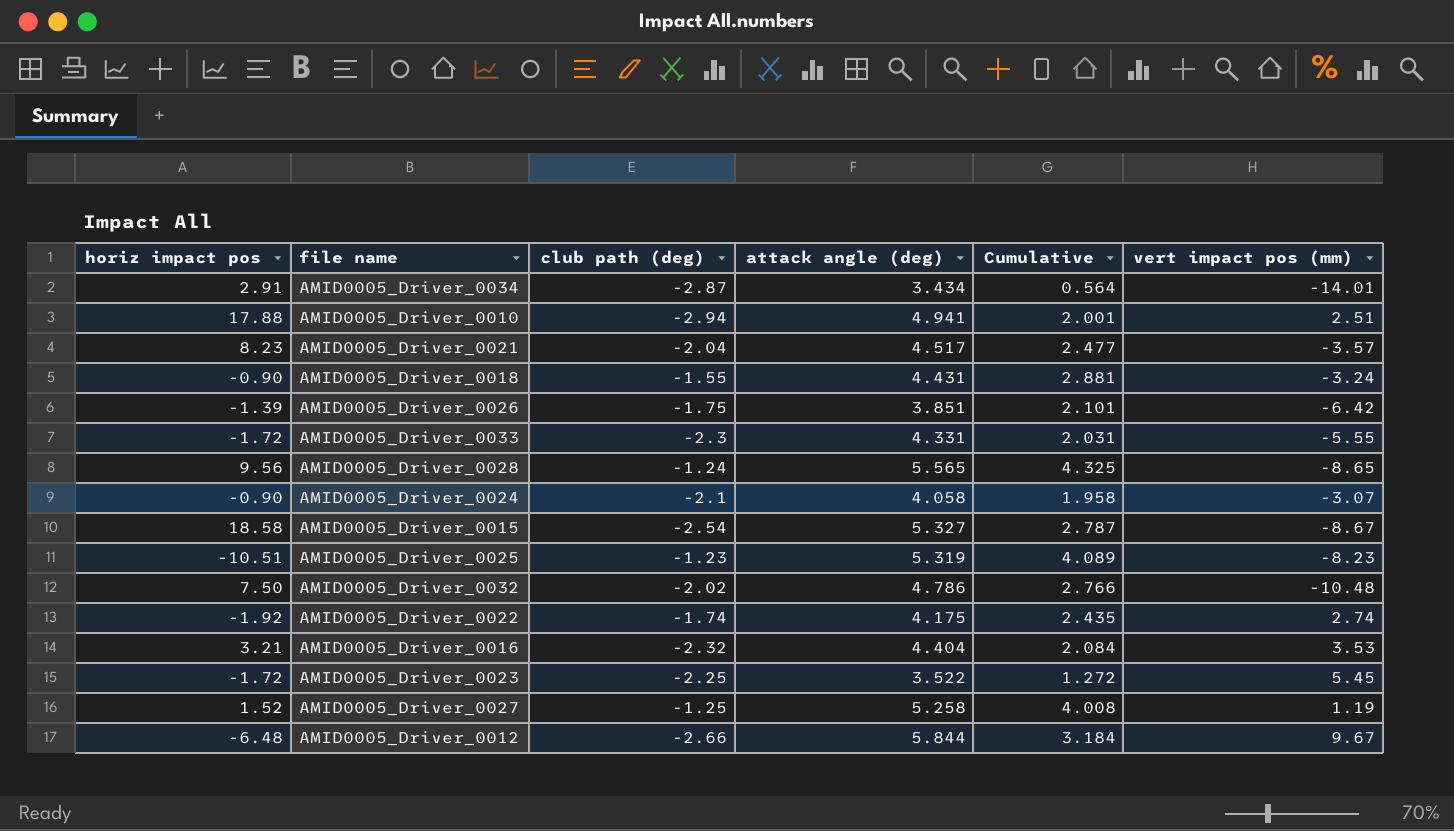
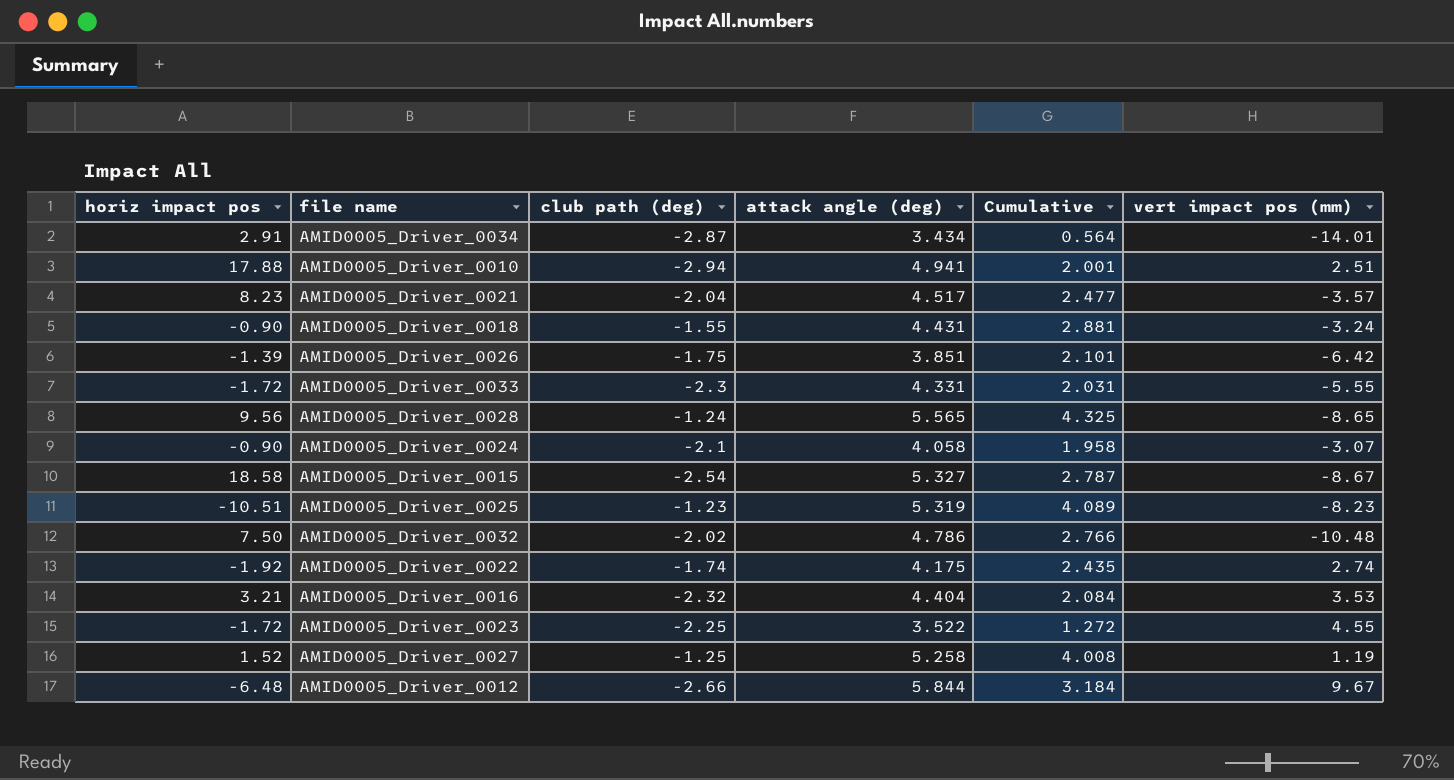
AMID0005_Driver_0023 | vert impact pos (mm): 5.45 -> 4.55

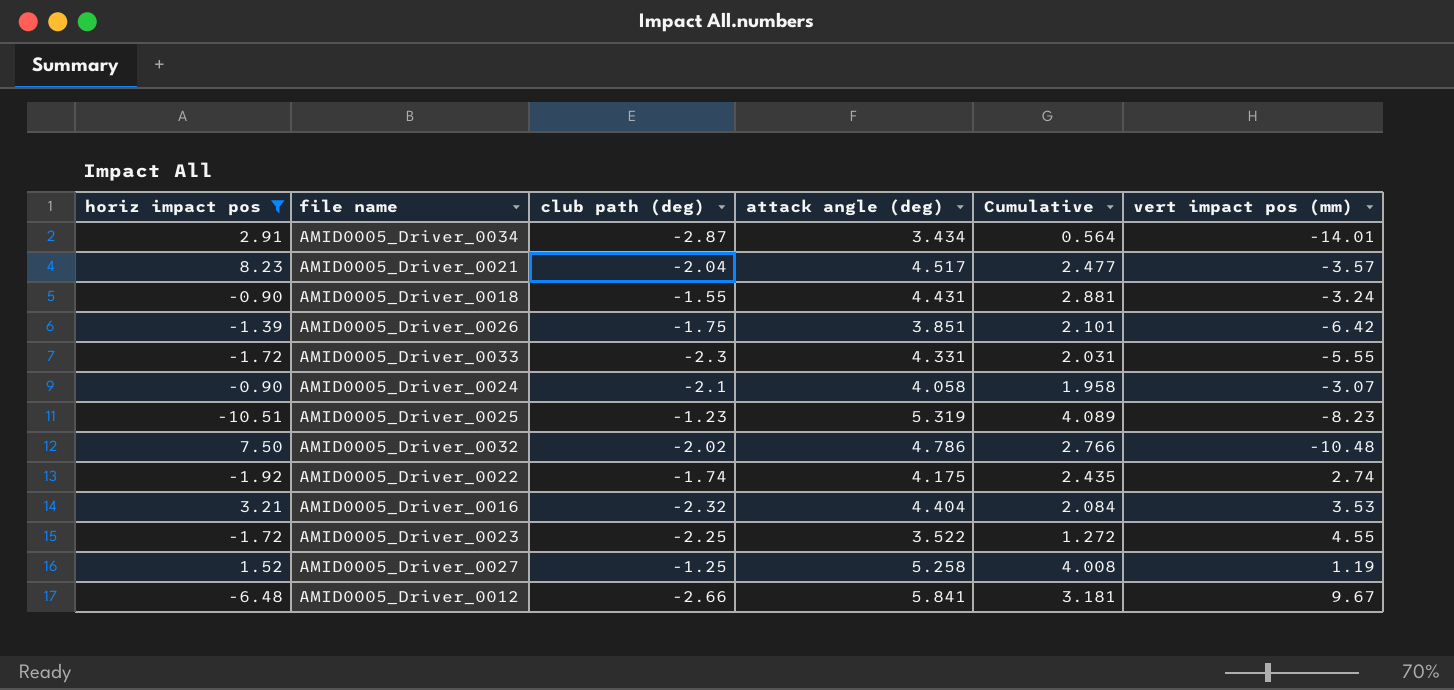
filter: none -> horiz impact pos <= 8.23
AMID0005_Driver_0012 | attack angle (deg): 5.844 -> 5.841
AMID0005_Driver_0012 | Cumulative: 3.184 -> 3.181

